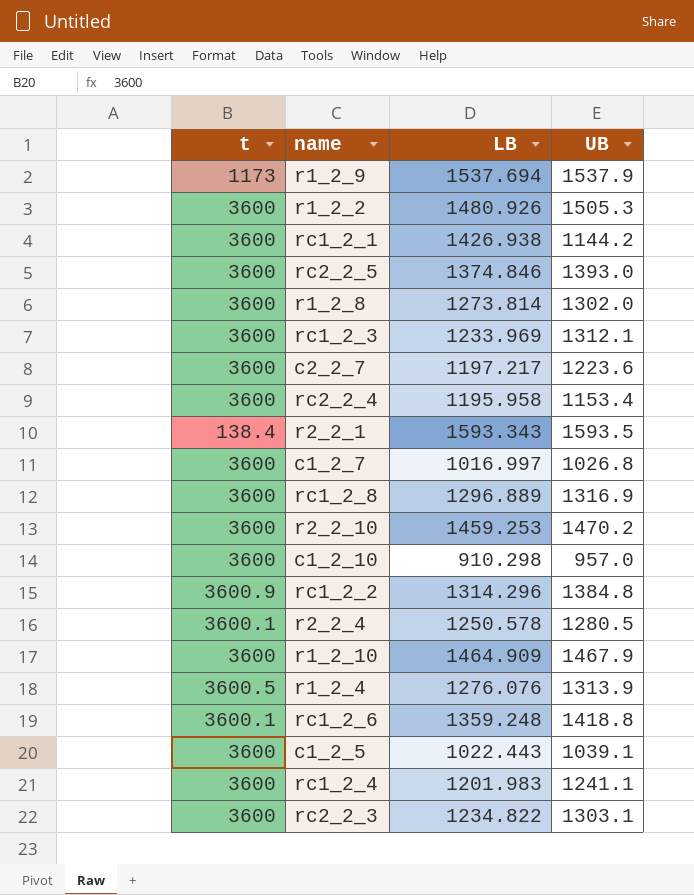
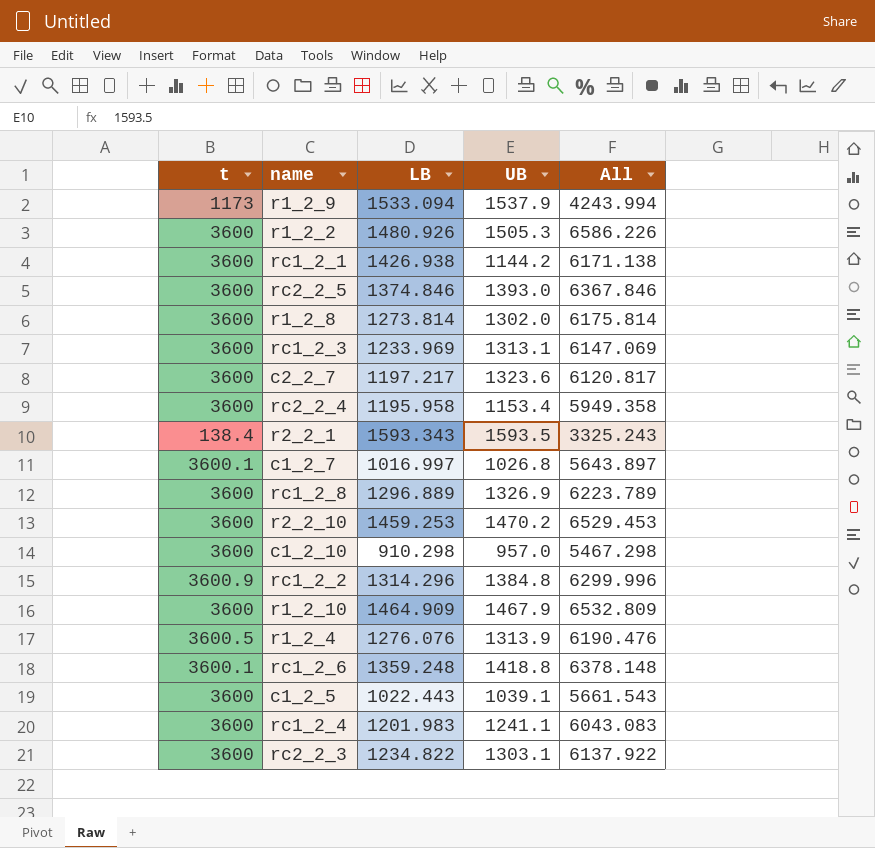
column All | formula: none -> [t] + [LB] + [UB]
row r2_2_4: 3600.1 | 1250.578 | 1280.5 -> none
r1_2_9 | LB: 1537.694 -> 1533.094
rc1_2_3 | UB: 1312.1 -> 1313.1
c2_2_7 | UB: 1223.6 -> 1323.6
c1_2_7 | t: 3600 -> 3600.1
rc1_2_8 | UB: 1316.9 -> 1326.9

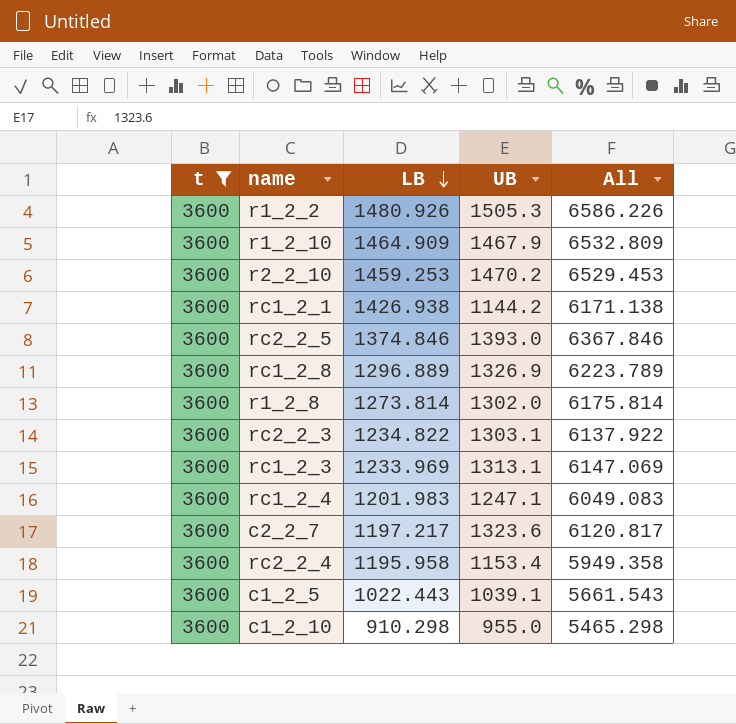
filter: none -> t = 3600
row order: none -> LB descending
rc1_2_4 | UB: 1241.1 -> 1247.1
rc1_2_4 | All: 6043.083 -> 6049.083
c1_2_10 | UB: 957.0 -> 955.0
c1_2_10 | All: 5467.298 -> 5465.298

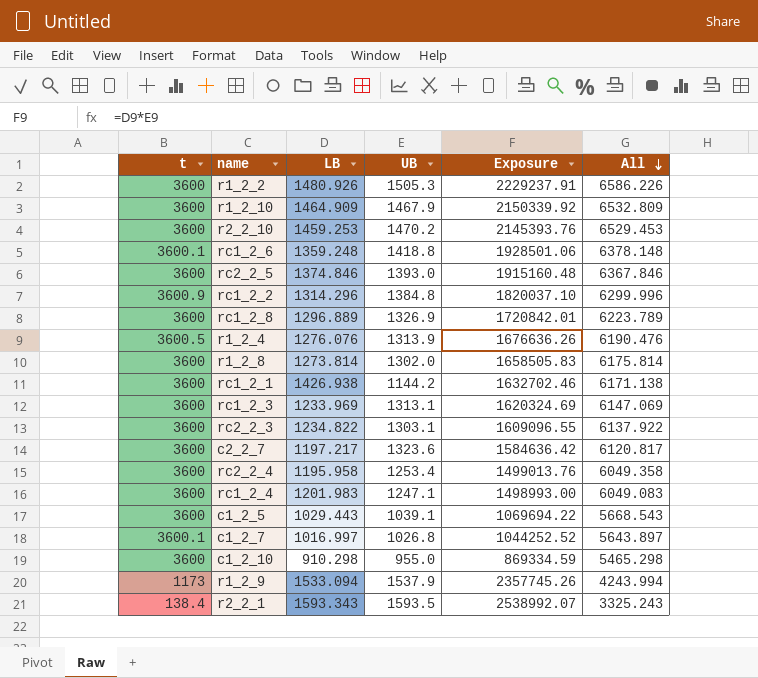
filter: t = 3600 -> none
row order: LB descending -> All descending
column Exposure | formula: none -> [LB] * [UB]
rc2_2_4 | UB: 1153.4 -> 1253.4
rc2_2_4 | All: 5949.358 -> 6049.358
c1_2_5 | LB: 1022.443 -> 1029.443
c1_2_5 | All: 5661.543 -> 5668.543

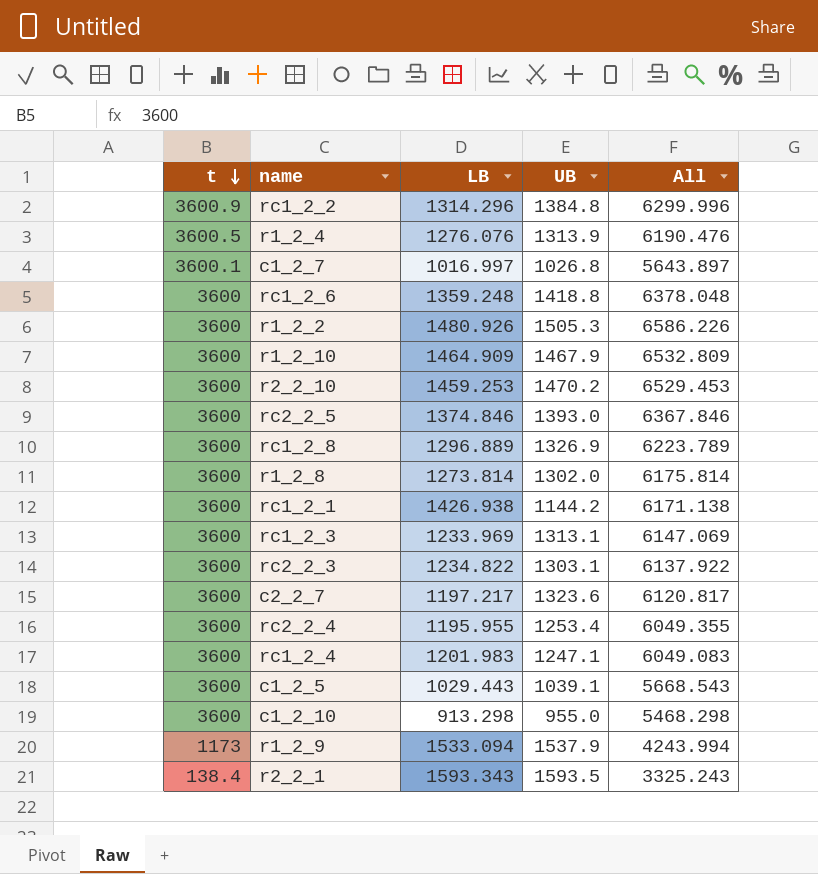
row order: All descending -> t descending
column Exposure | formula: [LB] * [UB] -> none
rc1_2_6 | t: 3600.1 -> 3600
rc1_2_6 | All: 6378.148 -> 6378.048
rc2_2_4 | LB: 1195.958 -> 1195.955
rc2_2_4 | All: 6049.358 -> 6049.355
c1_2_10 | LB: 910.298 -> 913.298
c1_2_10 | All: 5465.298 -> 5468.298

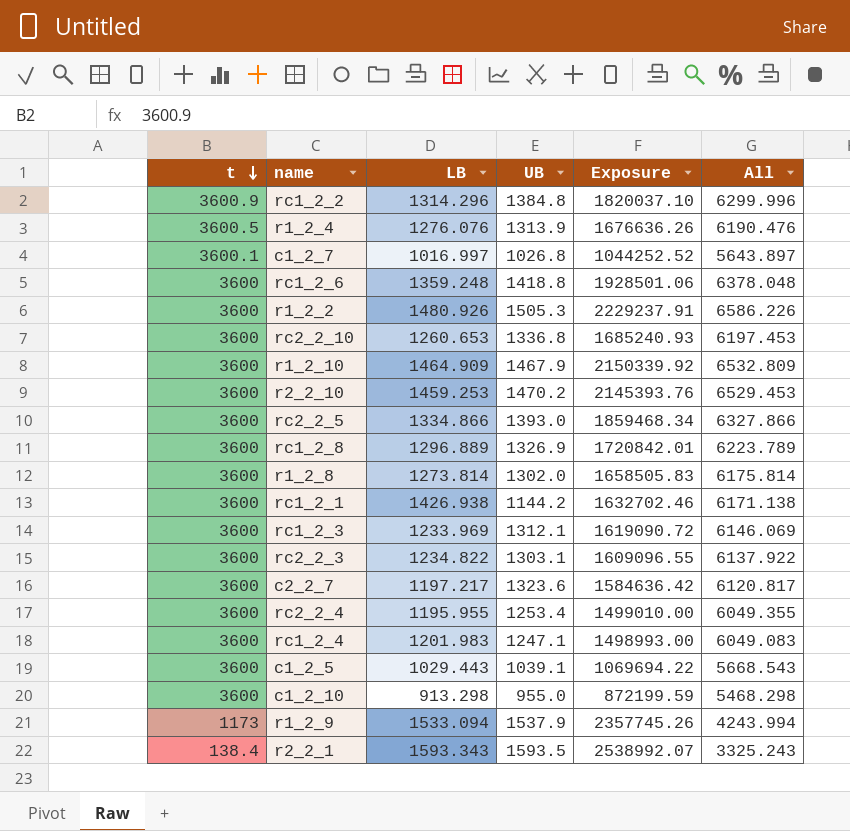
column Exposure | formula: none -> [LB] * [UB]
row rc2_2_10: none -> 3600 | 1260.653 | 1336.8 | 1685240.93 | 6197.453
rc2_2_5 | LB: 1374.846 -> 1334.866
rc2_2_5 | All: 6367.846 -> 6327.866
rc1_2_3 | UB: 1313.1 -> 1312.1
rc1_2_3 | All: 6147.069 -> 6146.069

